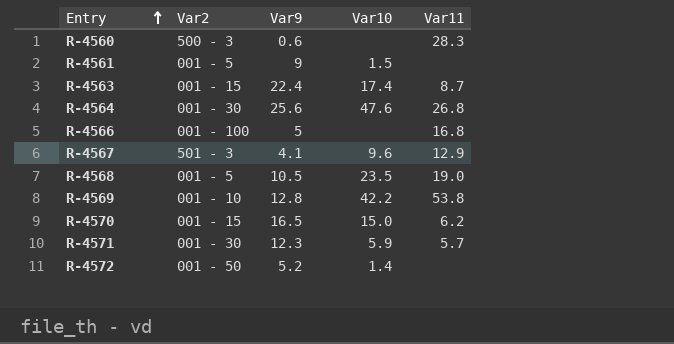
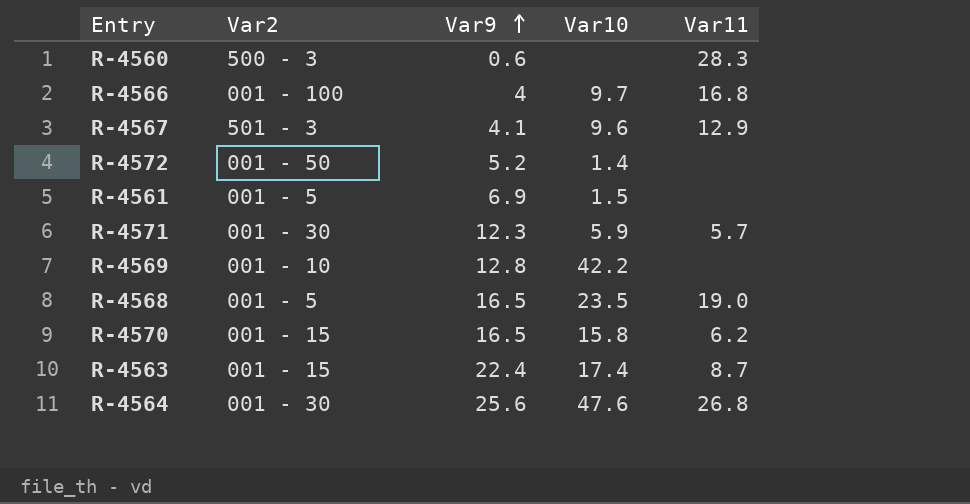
row order: Entry ascending -> Var9 ascending
R-4566 | Var9: 5 -> 4
R-4566 | Var10: none -> 9.7
R-4561 | Var9: 9 -> 6.9
R-4569 | Var11: 53.8 -> none
R-4568 | Var9: 10.5 -> 16.5
R-4570 | Var10: 15.0 -> 15.8

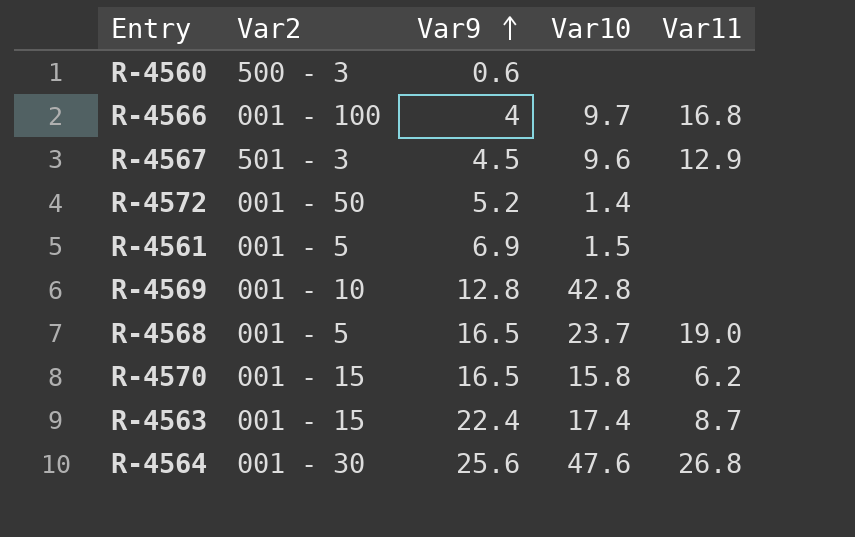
row R-4571: 001 - 30 | 12.3 | 5.9 | 5.7 -> none
R-4560 | Var11: 28.3 -> none
R-4567 | Var9: 4.1 -> 4.5
R-4569 | Var10: 42.2 -> 42.8
R-4568 | Var10: 23.5 -> 23.7

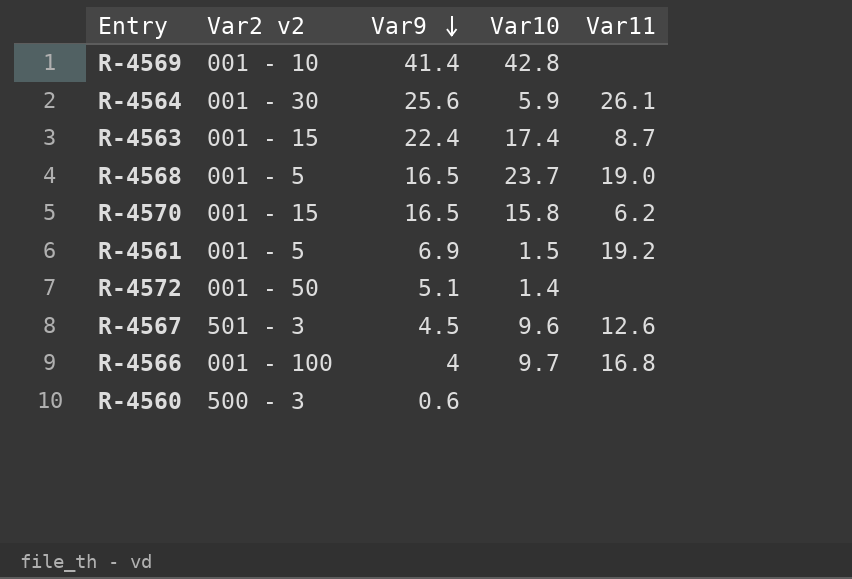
row order: Var9 ascending -> Var9 descending
column name: Var2 -> Var2 v2
R-4569 | Var9: 12.8 -> 41.4
R-4564 | Var10: 47.6 -> 5.9
R-4564 | Var11: 26.8 -> 26.1
R-4561 | Var11: none -> 19.2
R-4572 | Var9: 5.2 -> 5.1
R-4567 | Var11: 12.9 -> 12.6

